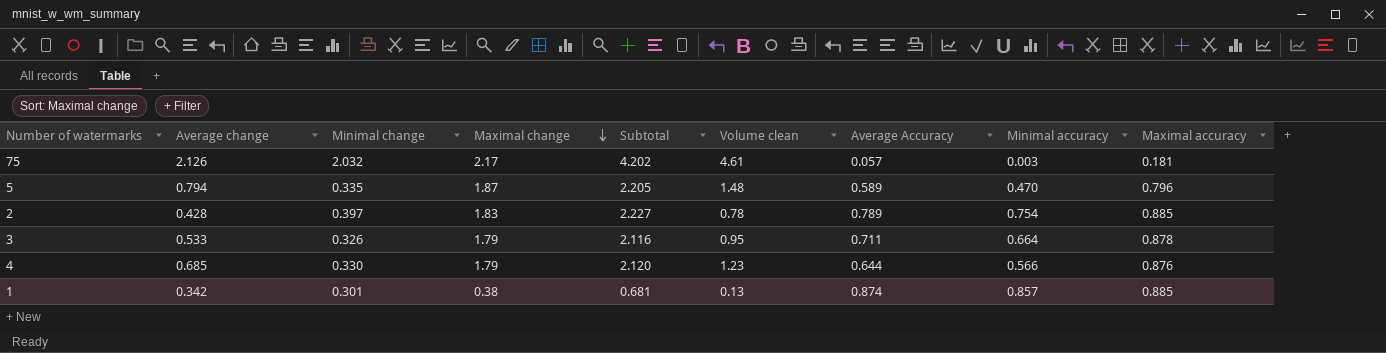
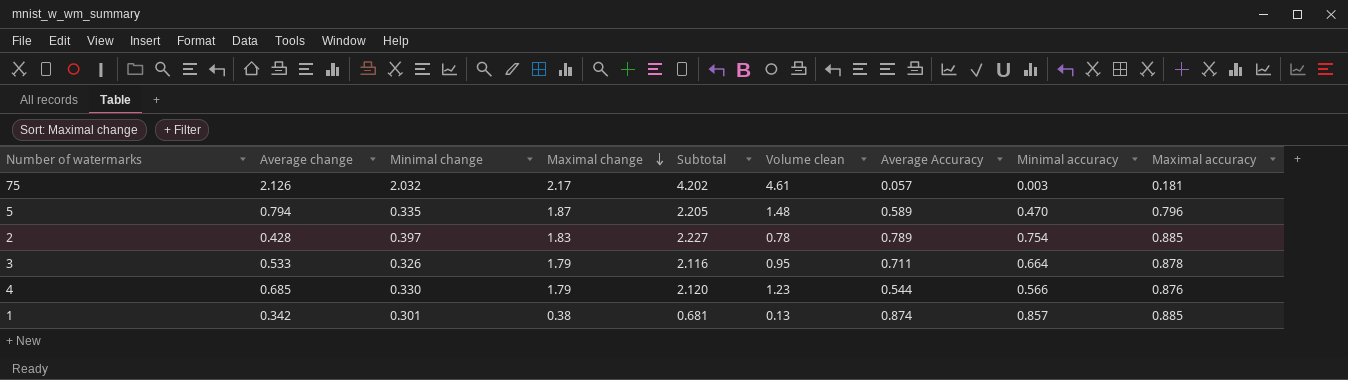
4 | Average Accuracy: 0.644 -> 0.544

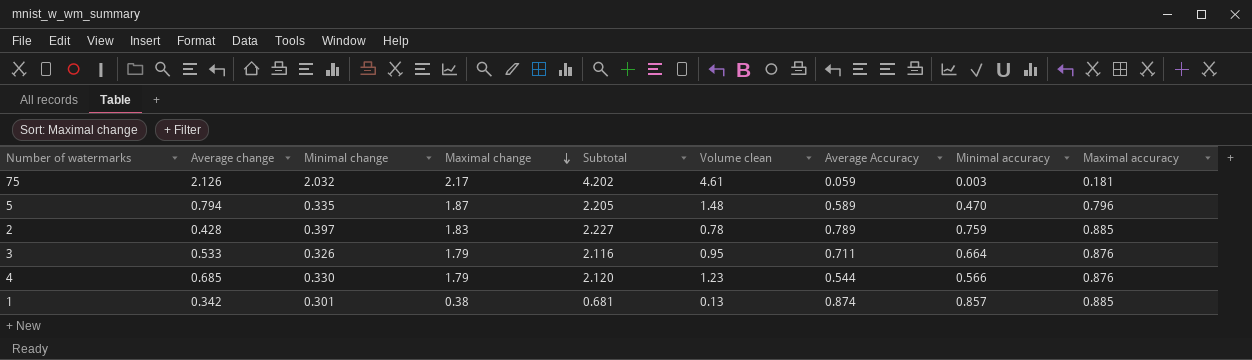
75 | Average Accuracy: 0.057 -> 0.059
2 | Minimal accuracy: 0.754 -> 0.759
3 | Maximal accuracy: 0.878 -> 0.876

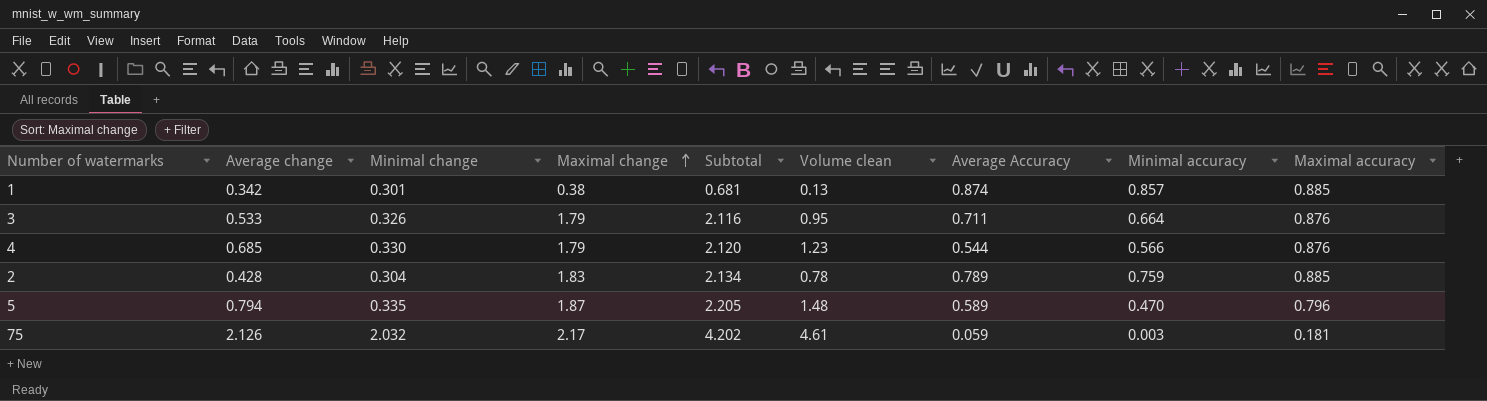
row order: Maximal change descending -> Maximal change ascending
2 | Minimal change: 0.397 -> 0.304
2 | Subtotal: 2.227 -> 2.134

